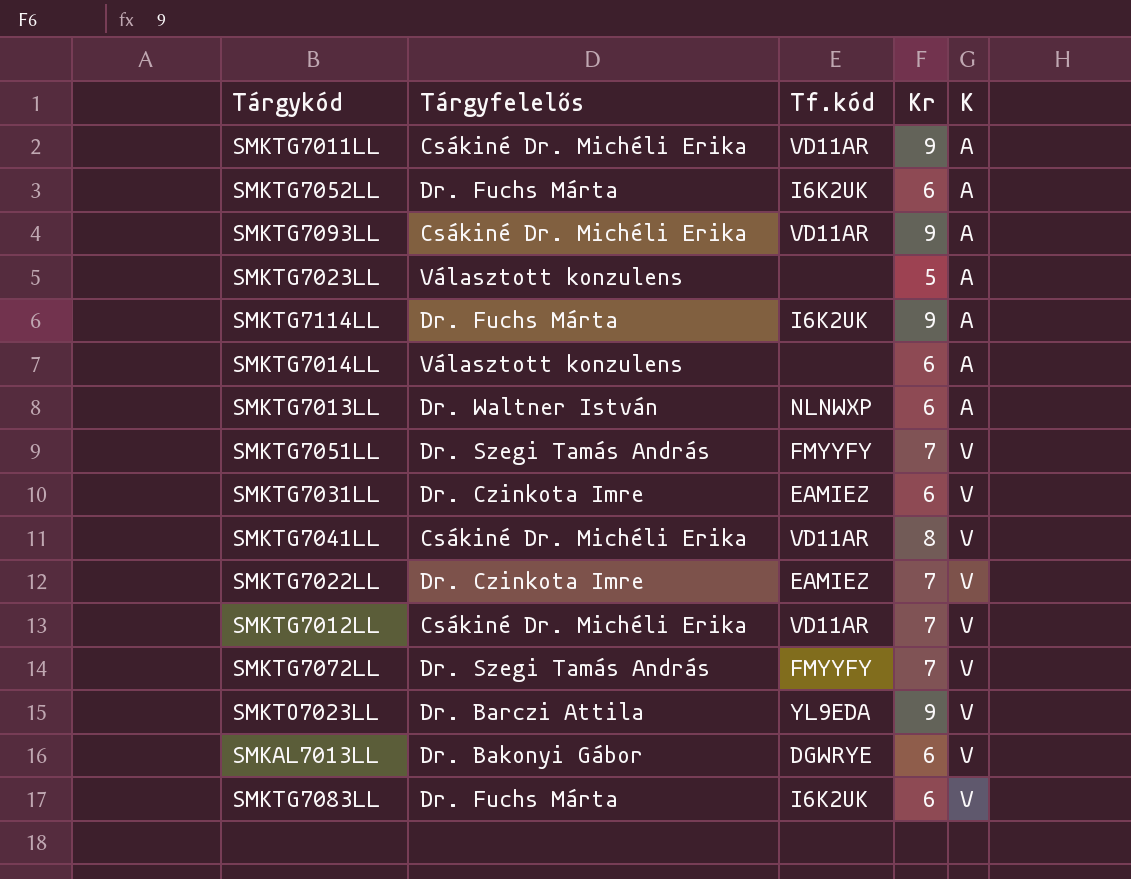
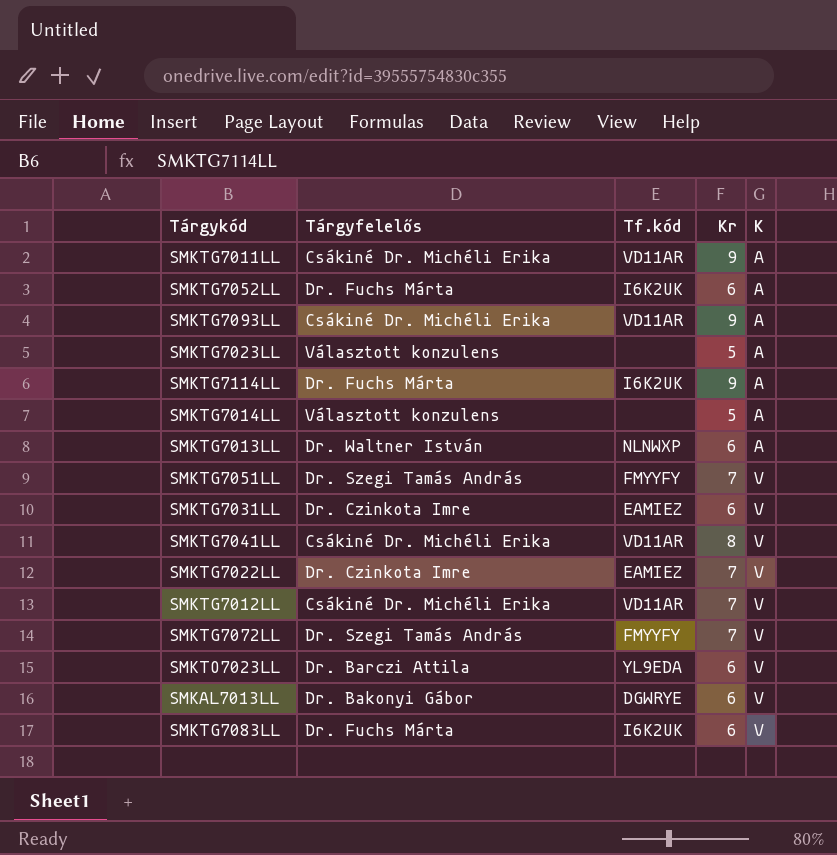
SMKTG7014LL | Kr: 6 -> 5
SMKTO7023LL | Kr: 9 -> 6

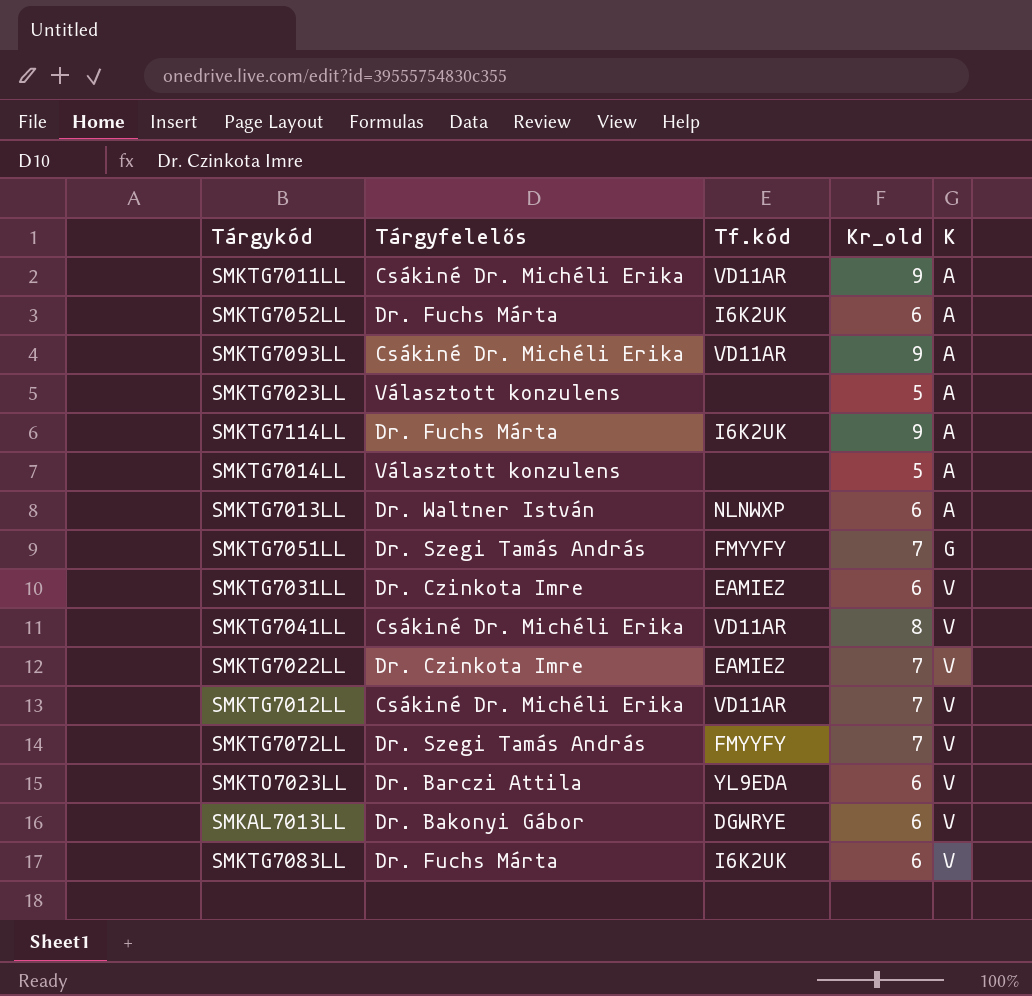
column name: Kr -> Kr_old
SMKTG7051LL | K: V -> G

